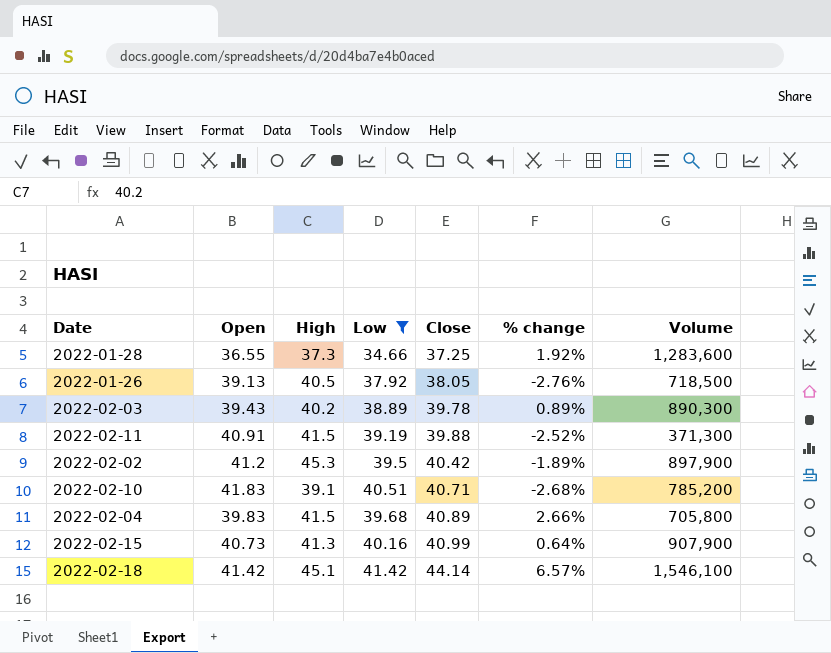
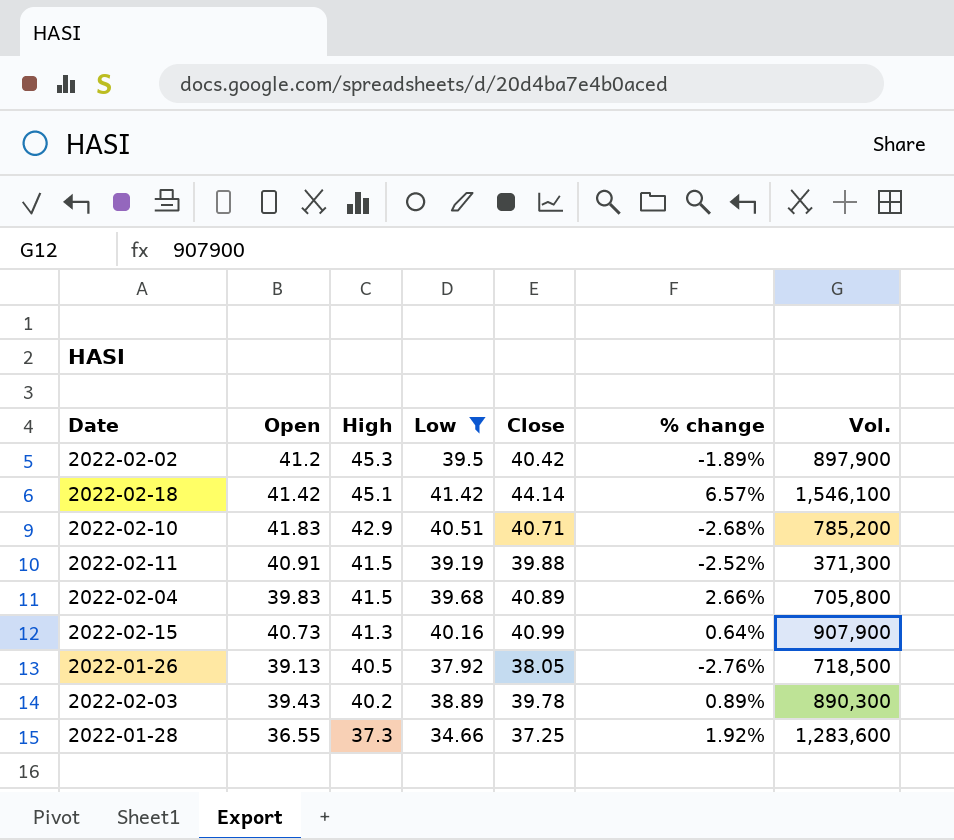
row order: Close ascending -> High descending
column name: Volume -> Vol.
2022-02-10 | High: 39.1 -> 42.9

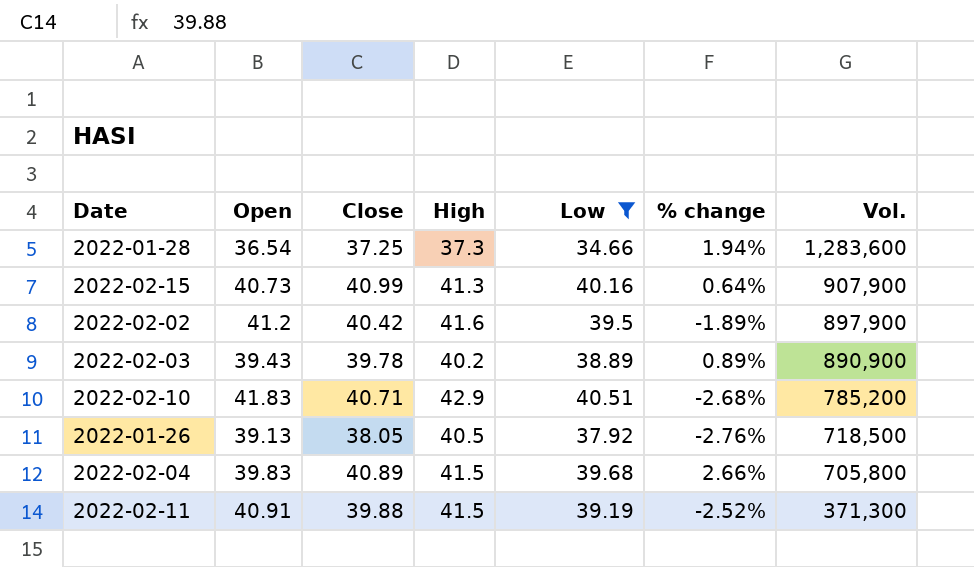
row order: High descending -> Vol. descending
column Close | position: 5 -> 3
row 2022-02-18: 41.42 | 45.1 | 41.42 | 44.14 | 6.57% | 1,546,100 -> none
2022-01-28 | Open: 36.55 -> 36.54
2022-01-28 | % change: 1.92% -> 1.94%
2022-02-02 | High: 45.3 -> 41.6
2022-02-03 | Vol.: 890,300 -> 890,900

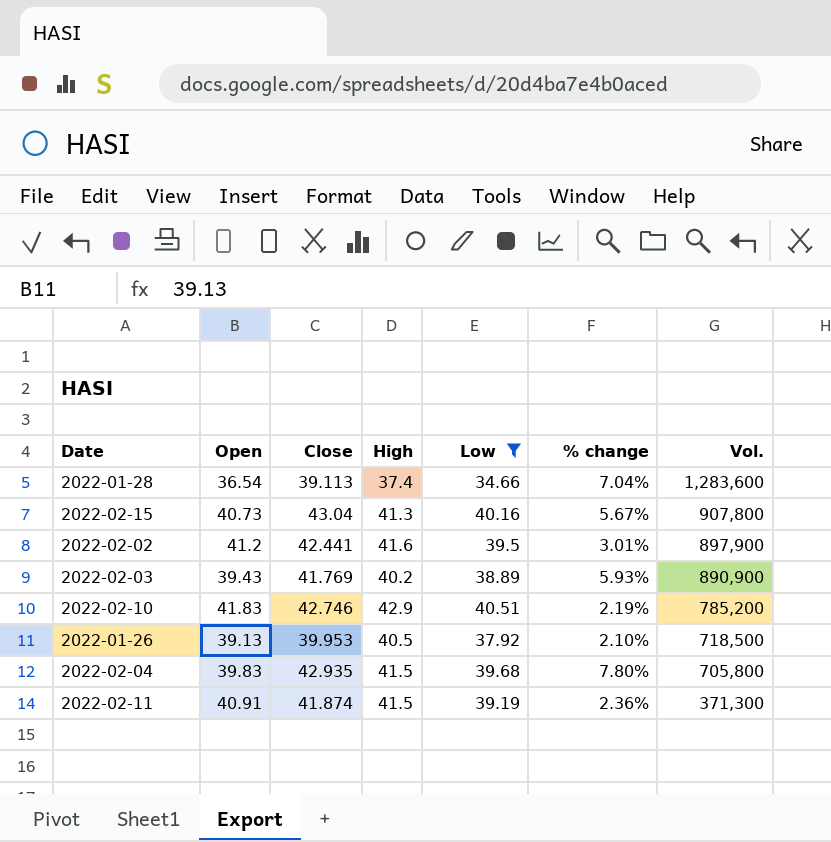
2022-01-28 | Close: 37.25 -> 39.113
2022-01-28 | High: 37.3 -> 37.4
2022-01-28 | % change: 1.94% -> 7.04%
2022-02-15 | Close: 40.99 -> 43.04
2022-02-15 | % change: 0.64% -> 5.67%
2022-02-15 | Vol.: 907,900 -> 907,800
2022-02-02 | Close: 40.42 -> 42.441
2022-02-02 | % change: -1.89% -> 3.01%
2022-02-03 | Close: 39.78 -> 41.769
2022-02-03 | % change: 0.89% -> 5.93%
2022-02-10 | Close: 40.71 -> 42.746
2022-02-10 | % change: -2.68% -> 2.19%
2022-01-26 | Close: 38.05 -> 39.953
2022-01-26 | % change: -2.76% -> 2.10%
2022-02-04 | Close: 40.89 -> 42.935
2022-02-04 | % change: 2.66% -> 7.80%
2022-02-11 | Close: 39.88 -> 41.874
2022-02-11 | % change: -2.52% -> 2.36%

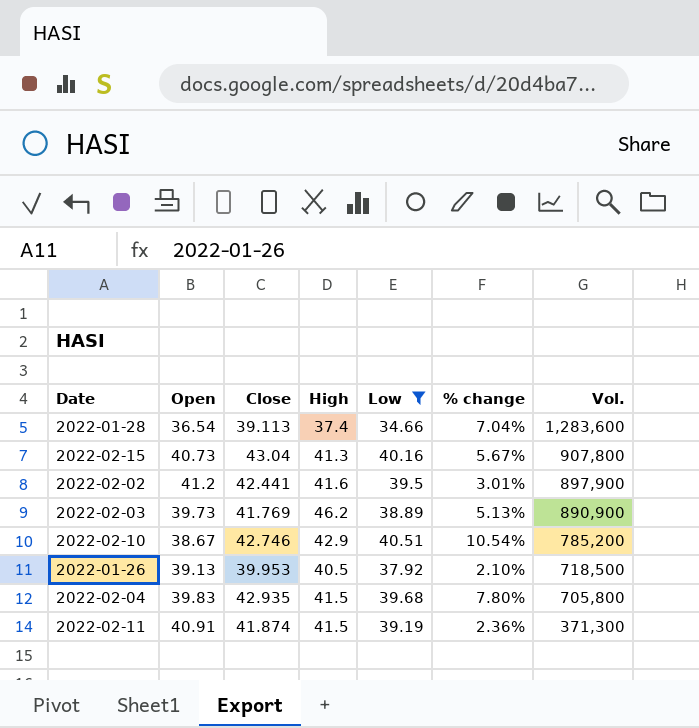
2022-02-03 | Open: 39.43 -> 39.73
2022-02-03 | High: 40.2 -> 46.2
2022-02-03 | % change: 5.93% -> 5.13%
2022-02-10 | Open: 41.83 -> 38.67
2022-02-10 | % change: 2.19% -> 10.54%

